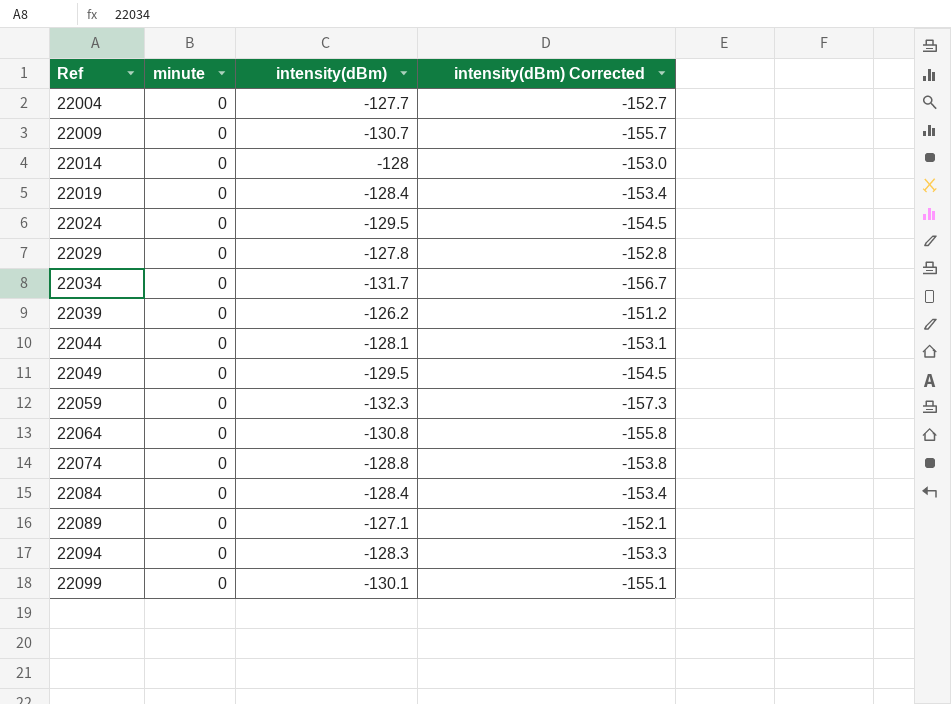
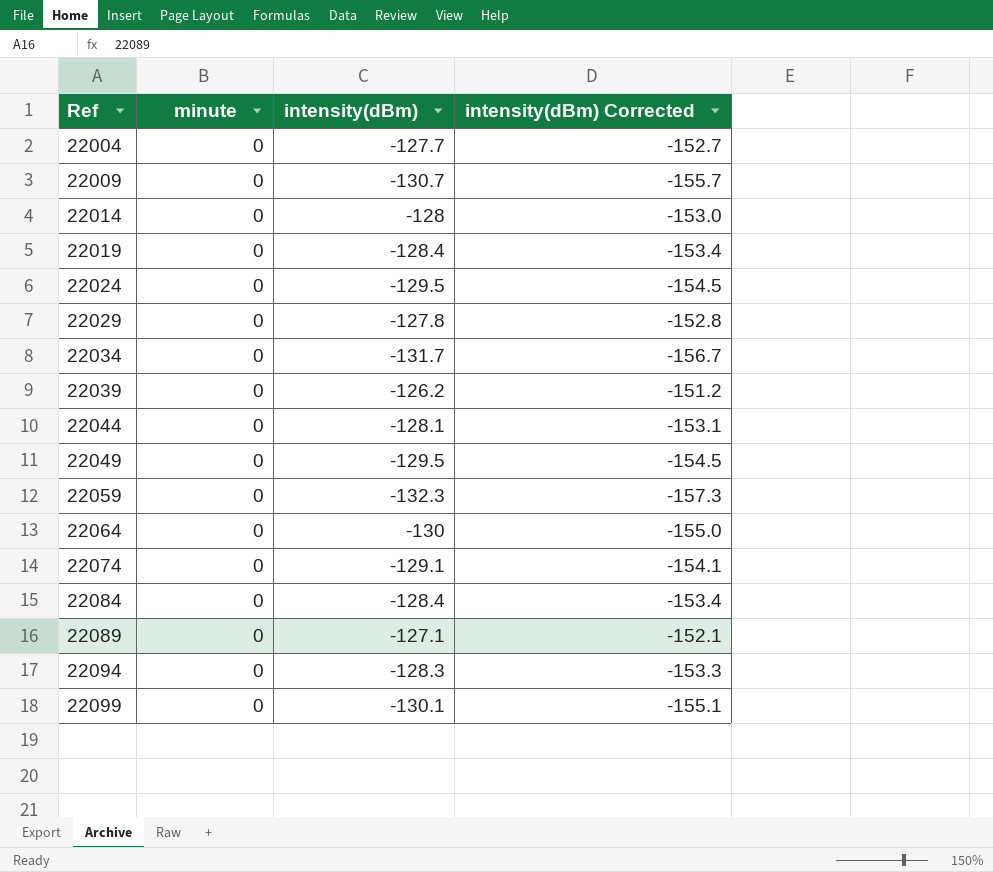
22064 | intensity(dBm): -130.8 -> -130
22064 | intensity(dBm) Corrected: -155.8 -> -155.0
22074 | intensity(dBm): -128.8 -> -129.1
22074 | intensity(dBm) Corrected: -153.8 -> -154.1

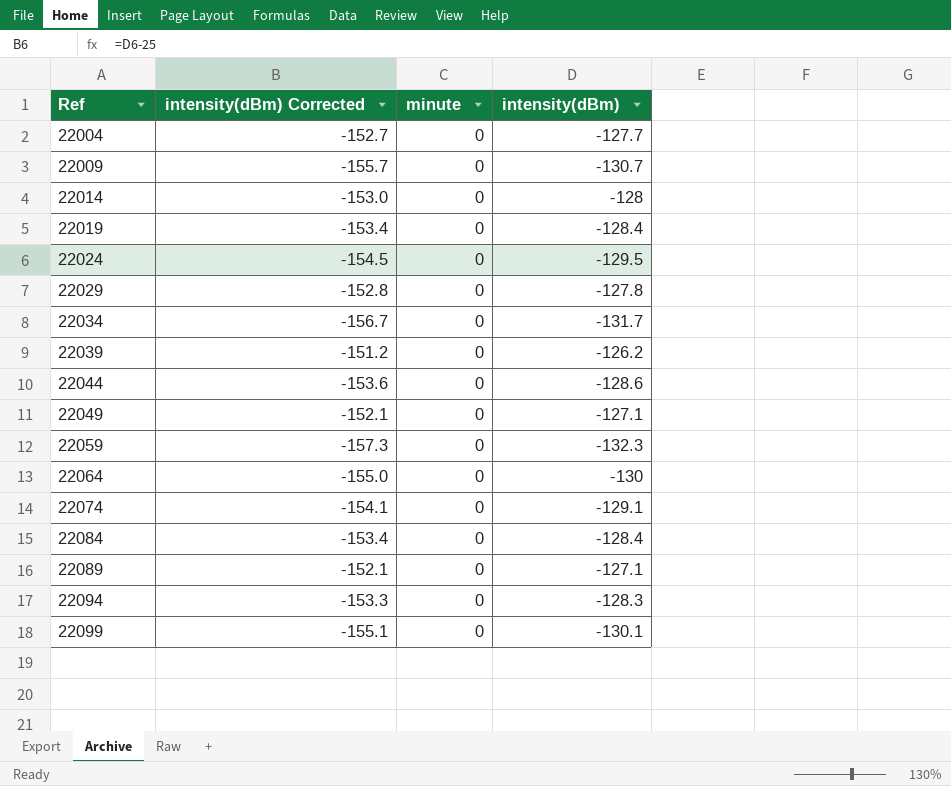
column intensity(dBm) Corrected | position: 4 -> 2
22044 | intensity(dBm) Corrected: -153.1 -> -153.6
22044 | intensity(dBm): -128.1 -> -128.6
22049 | intensity(dBm) Corrected: -154.5 -> -152.1
22049 | intensity(dBm): -129.5 -> -127.1

